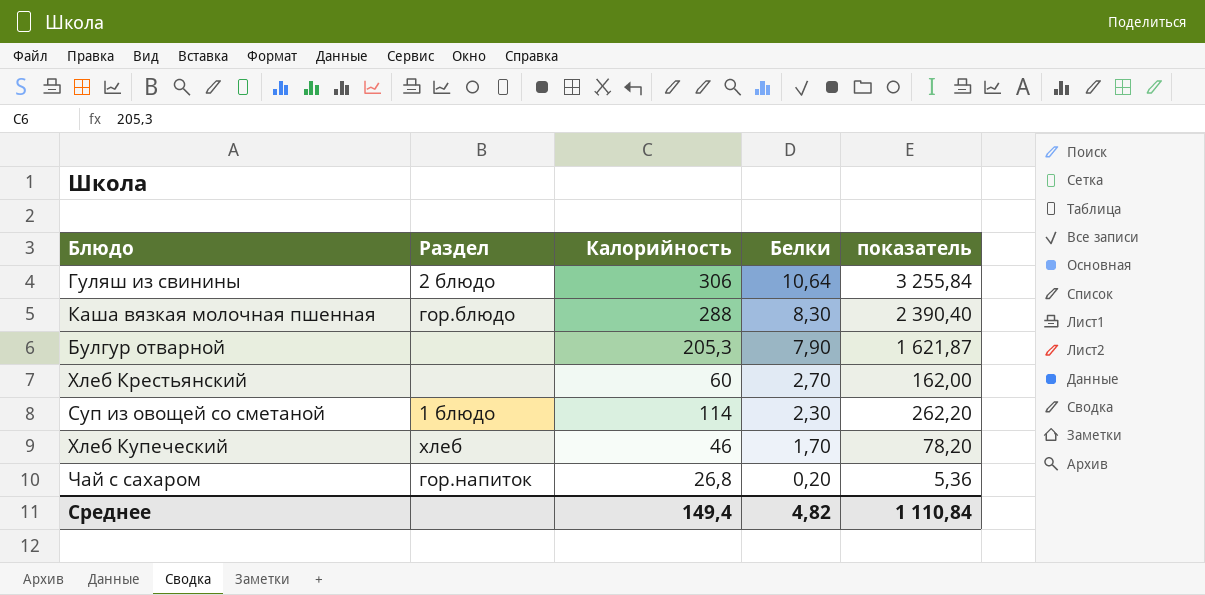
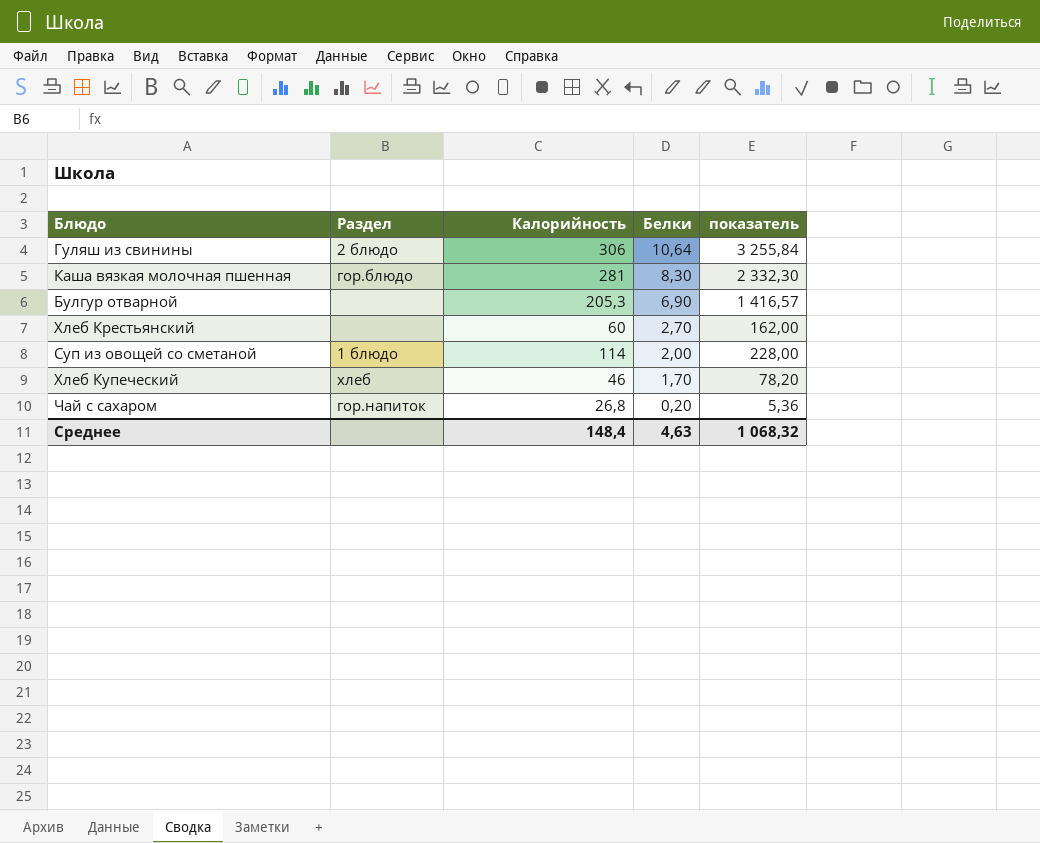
Каша вязкая молочная пшенная | Калорийность: 288 -> 281
Каша вязкая молочная пшенная | показатель: 2 390,40 -> 2 332,30
Булгур отварной | Белки: 7,90 -> 6,90
Булгур отварной | показатель: 1 621,87 -> 1 416,57
Суп из овощей со сметаной | Белки: 2,30 -> 2,00
Суп из овощей со сметаной | показатель: 262,20 -> 228,00
Среднее | Калорийность: 149,4 -> 148,4
Среднее | Белки: 4,82 -> 4,63
Среднее | показатель: 1 110,84 -> 1 068,32

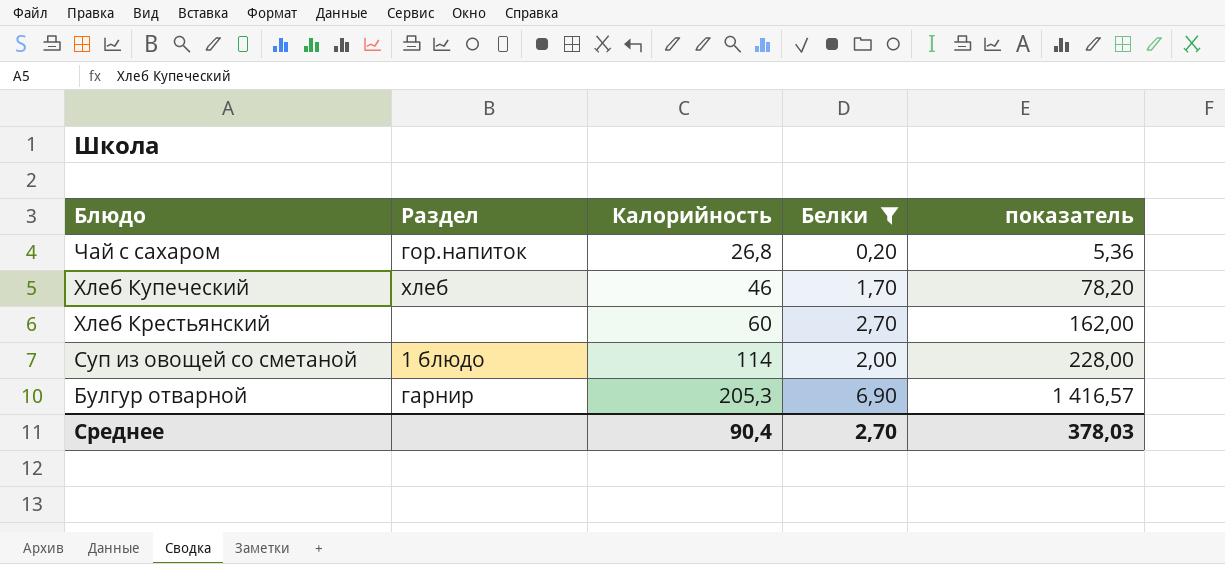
filter: none -> Белки <= 6,90
row order: Белки descending -> Блюдо descending
Булгур отварной | Раздел: none -> гарнир
Среднее | Калорийность: 148,4 -> 90,4
Среднее | Белки: 4,63 -> 2,70
Среднее | показатель: 1 068,32 -> 378,03

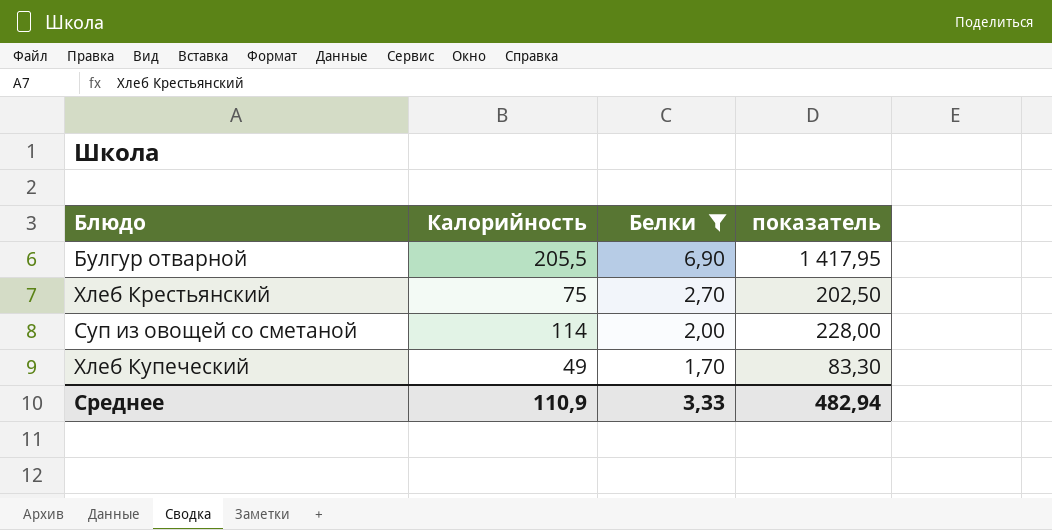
row order: Блюдо descending -> Белки descending
column Раздел | position: 2 -> none
row Чай с сахаром: гор.напиток | 26,8 | 0,20 | 5,36 -> none
Булгур отварной | Калорийность: 205,3 -> 205,5
Булгур отварной | показатель: 1 416,57 -> 1 417,95
Хлеб Крестьянский | Калорийность: 60 -> 75
Хлеб Крестьянский | показатель: 162,00 -> 202,50
Хлеб Купеческий | Калорийность: 46 -> 49
Хлеб Купеческий | показатель: 78,20 -> 83,30
Среднее | Калорийность: 90,4 -> 110,9
Среднее | Белки: 2,70 -> 3,33
Среднее | показатель: 378,03 -> 482,94

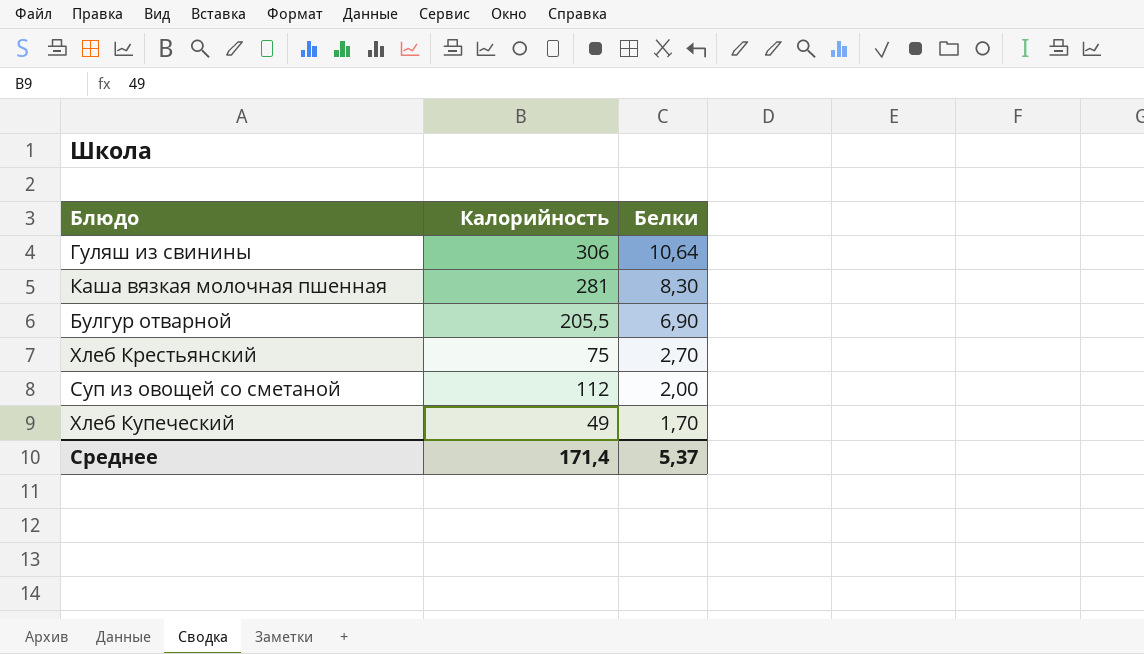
filter: Белки <= 6,90 -> none
column показатель | formula: [Калорийность] * [Белки] -> none
Суп из овощей со сметаной | Калорийность: 114 -> 112
Среднее | Калорийность: 110,9 -> 171,4
Среднее | Белки: 3,33 -> 5,37

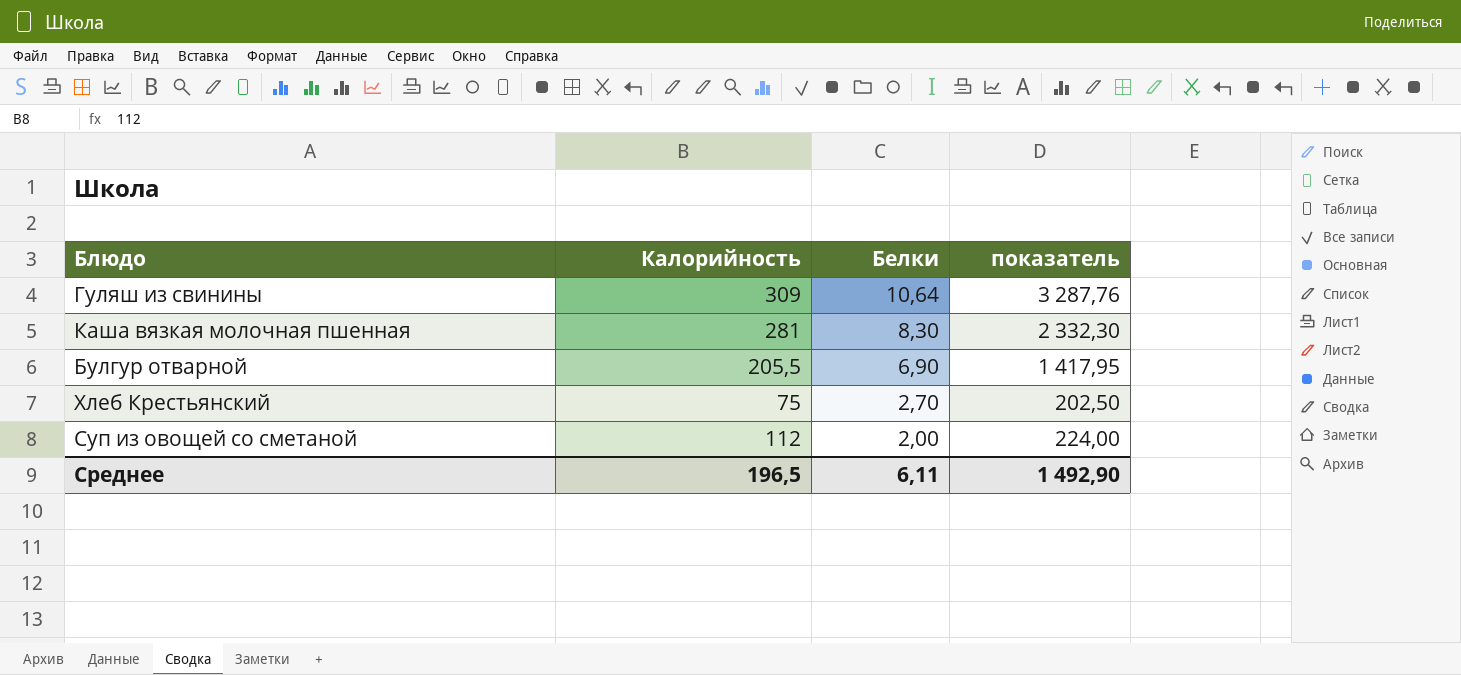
column показатель | formula: none -> [Калорийность] * [Белки]
row Хлеб Купеческий: 49 | 1,70 -> none
Гуляш из свинины | Калорийность: 306 -> 309
Среднее | Калорийность: 171,4 -> 196,5
Среднее | Белки: 5,37 -> 6,11

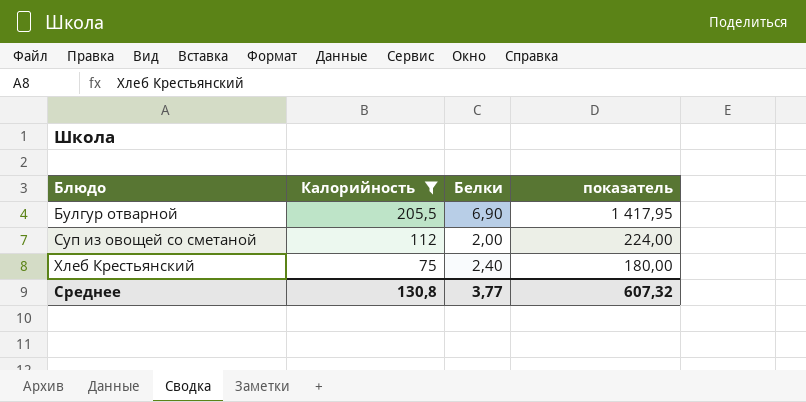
filter: none -> Калорийность <= 205,5
row order: Белки descending -> Блюдо ascending
Хлеб Крестьянский | Белки: 2,70 -> 2,40
Хлеб Крестьянский | показатель: 202,50 -> 180,00
Среднее | Калорийность: 196,5 -> 130,8
Среднее | Белки: 6,11 -> 3,77
Среднее | показатель: 1 492,90 -> 607,32

